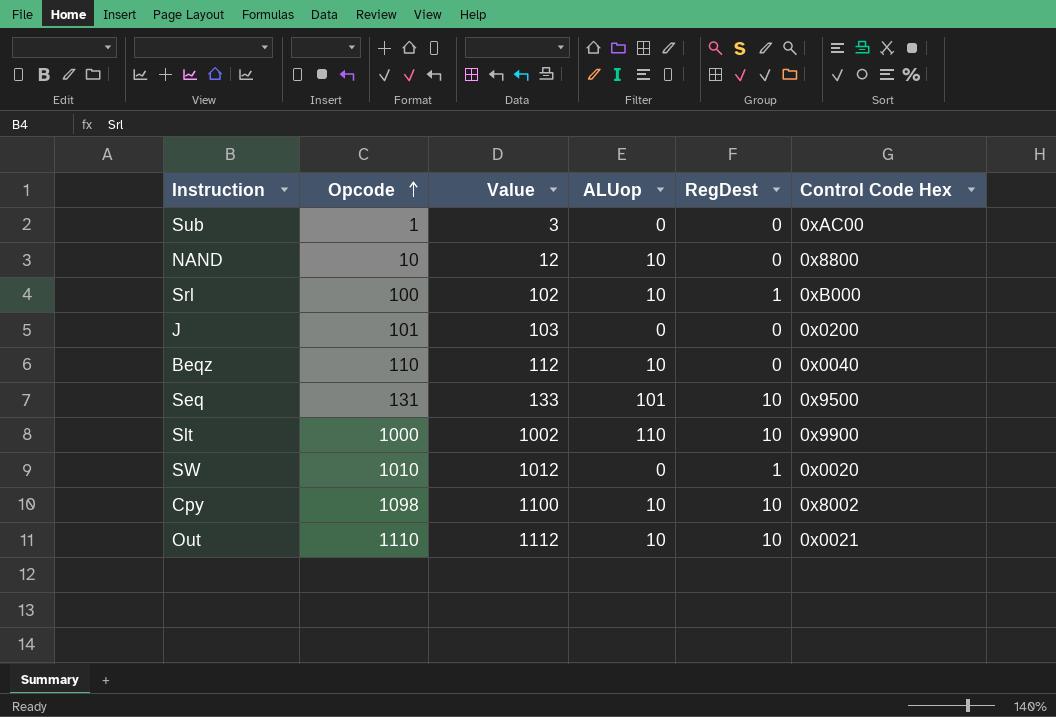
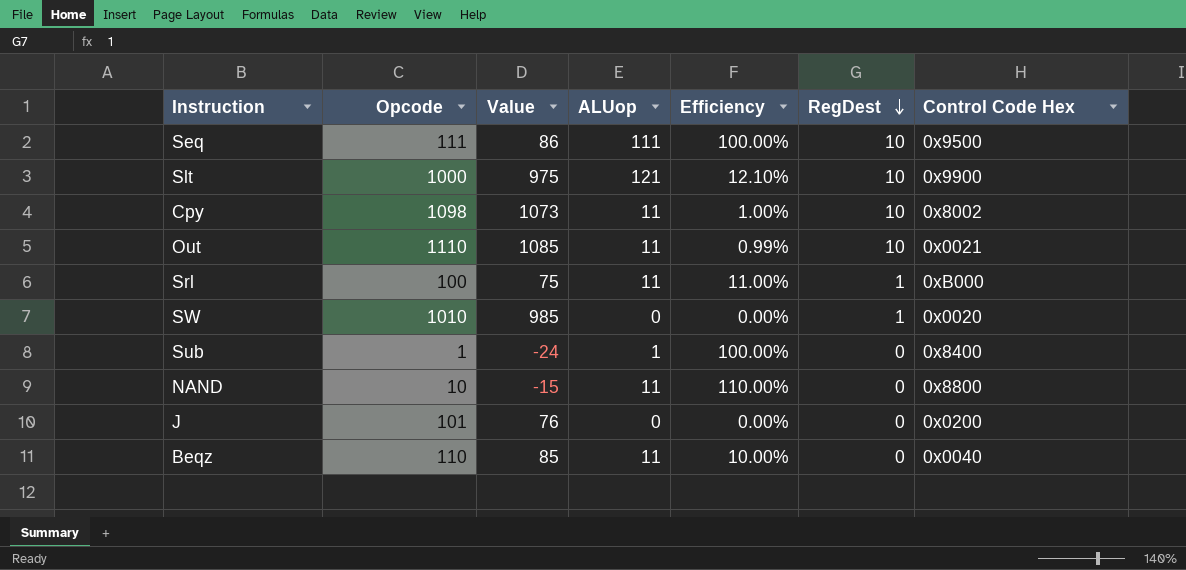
row order: Opcode ascending -> RegDest descending
column Value | formula: [Opcode] + 2 -> [Opcode] - 25
column Efficiency | formula: none -> [ALUop] / [Opcode]
Seq | Opcode: 131 -> 111
Seq | ALUop: 101 -> 111
Slt | ALUop: 110 -> 121
Cpy | ALUop: 10 -> 11
Out | ALUop: 10 -> 11
Srl | ALUop: 10 -> 11
Sub | ALUop: 0 -> 1
Sub | Control Code Hex: 0xAC00 -> 0x8400
NAND | ALUop: 10 -> 11
Beqz | ALUop: 10 -> 11

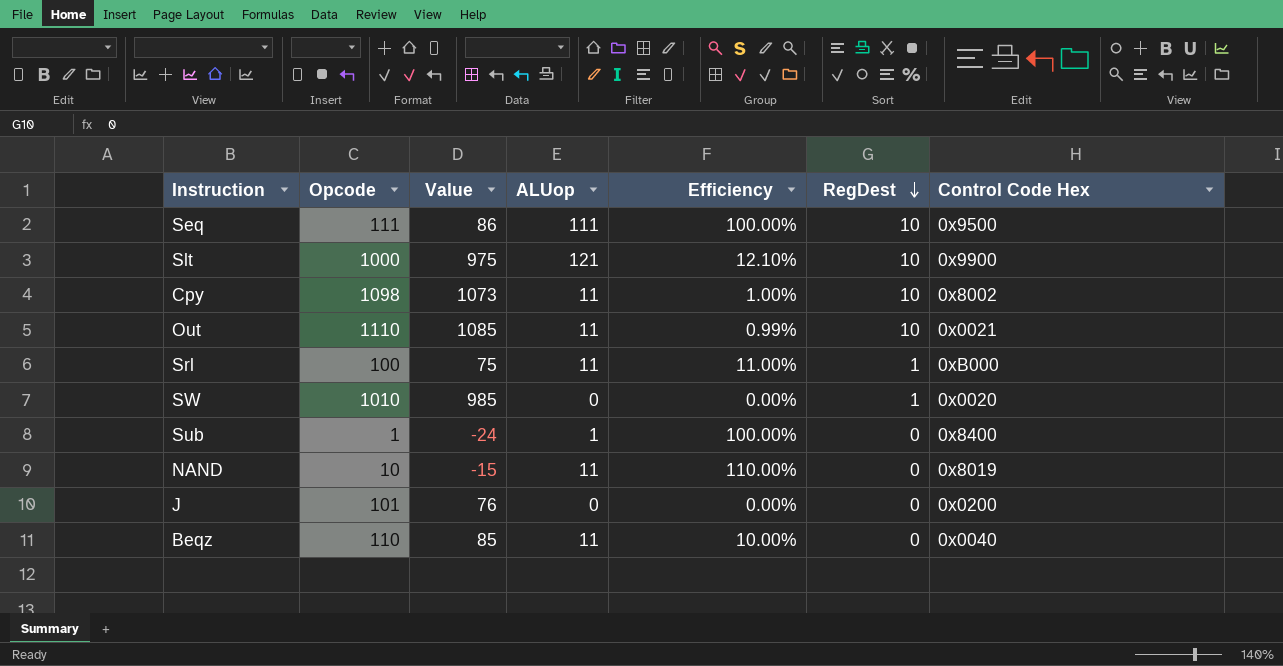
NAND | Control Code Hex: 0x8800 -> 0x8019

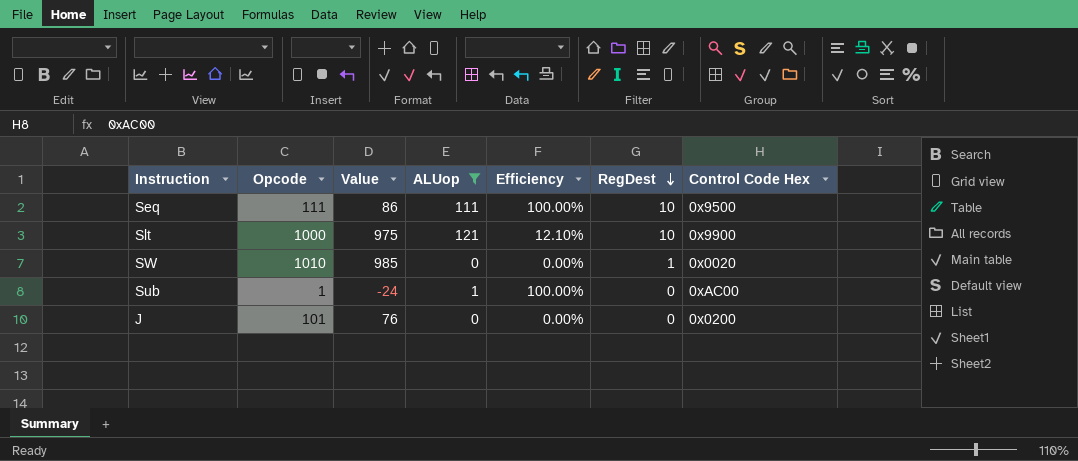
filter: none -> ALUop != 11
Sub | Control Code Hex: 0x8400 -> 0xAC00

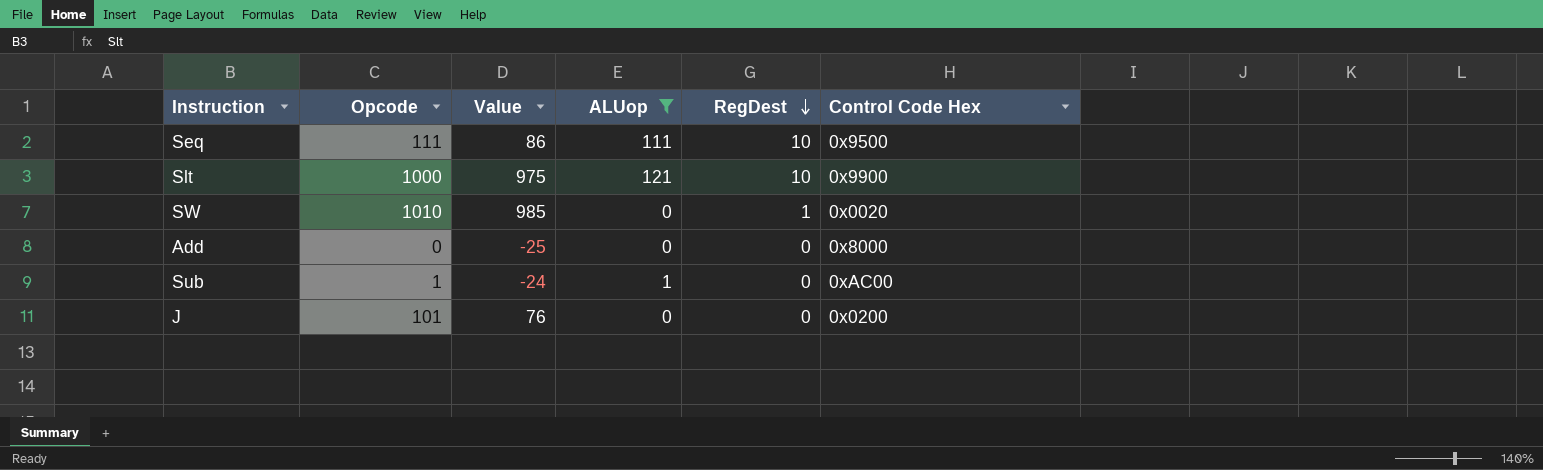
column Efficiency | formula: [ALUop] / [Opcode] -> none
row Add: none -> 0 | -25 | 0 | 0 | 0x8000

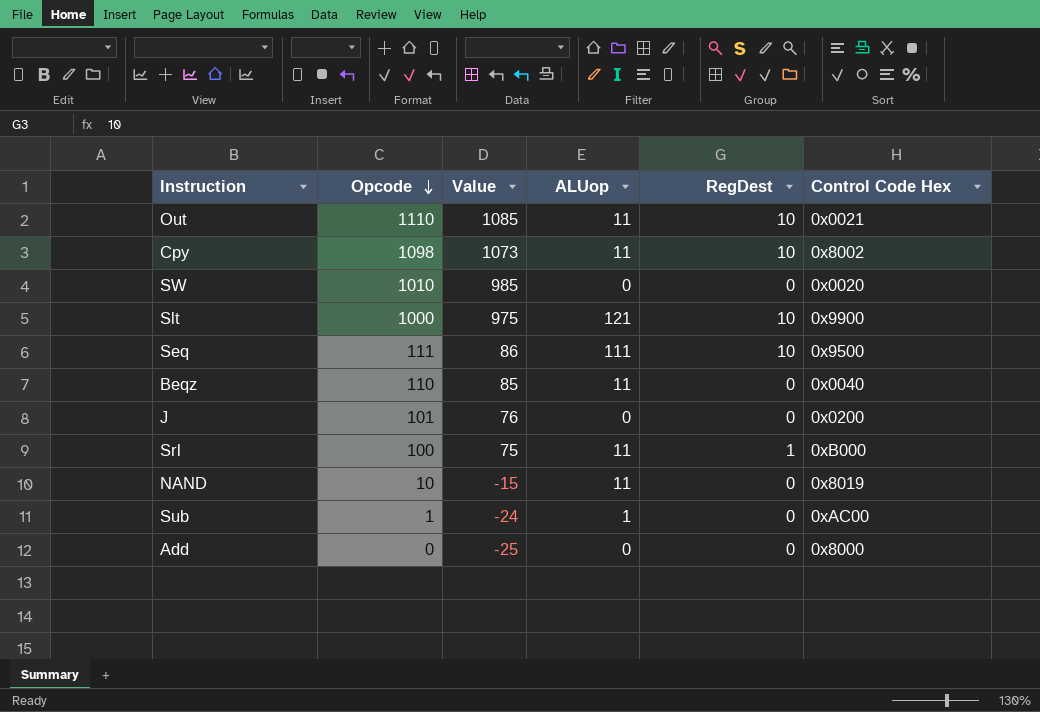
filter: ALUop != 11 -> none
row order: RegDest descending -> Opcode descending
SW | RegDest: 1 -> 0

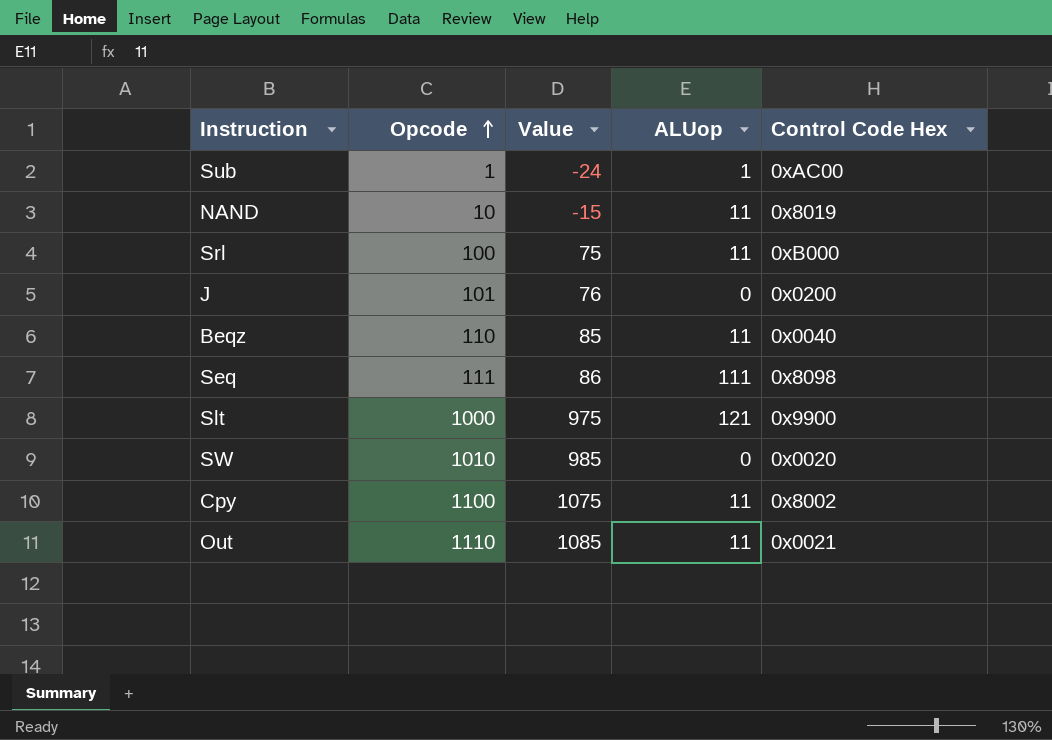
row order: Opcode descending -> Opcode ascending
column RegDest | position: 5 -> none
row Add: 0 | -25 | 0 | 0 | 0x8000 -> none
Seq | Control Code Hex: 0x9500 -> 0x8098
Cpy | Opcode: 1098 -> 1100
Cpy | Value: 1073 -> 1075

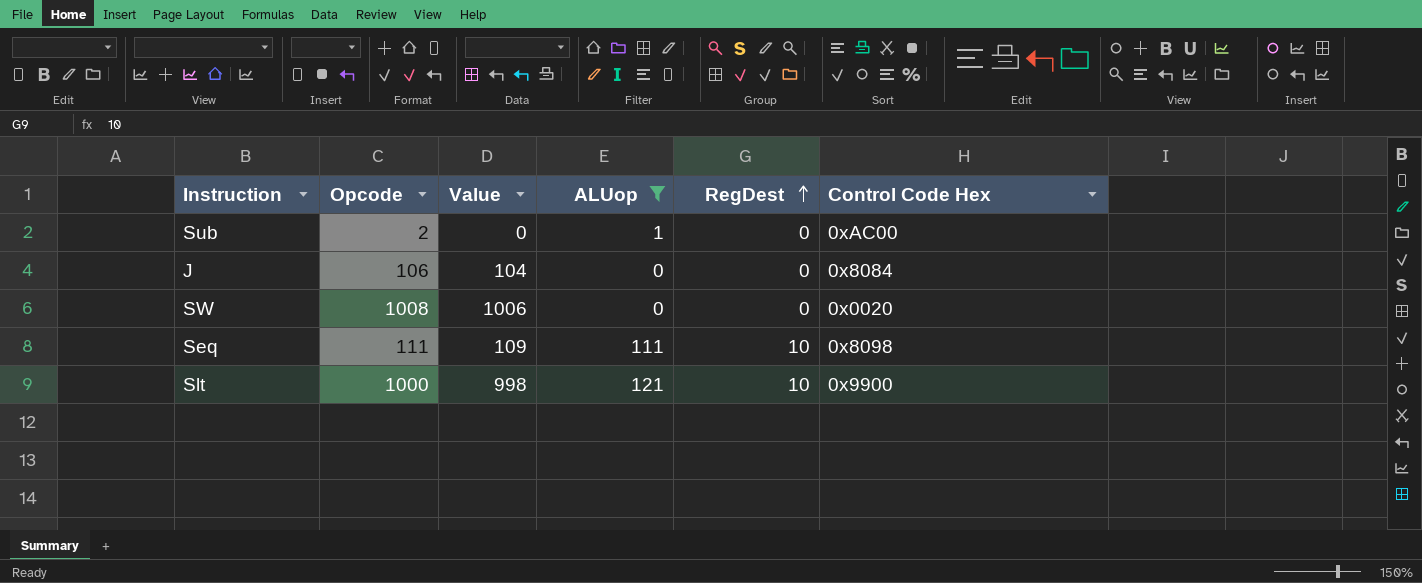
filter: none -> ALUop != 11
row order: Opcode ascending -> RegDest ascending
column Value | formula: [Opcode] - 25 -> [Opcode] - 2
column RegDest | position: none -> 5
Sub | Opcode: 1 -> 2
J | Opcode: 101 -> 106
J | Control Code Hex: 0x0200 -> 0x8084
SW | Opcode: 1010 -> 1008

